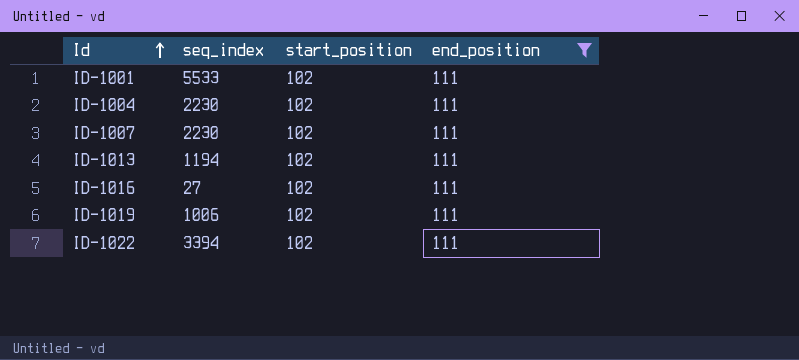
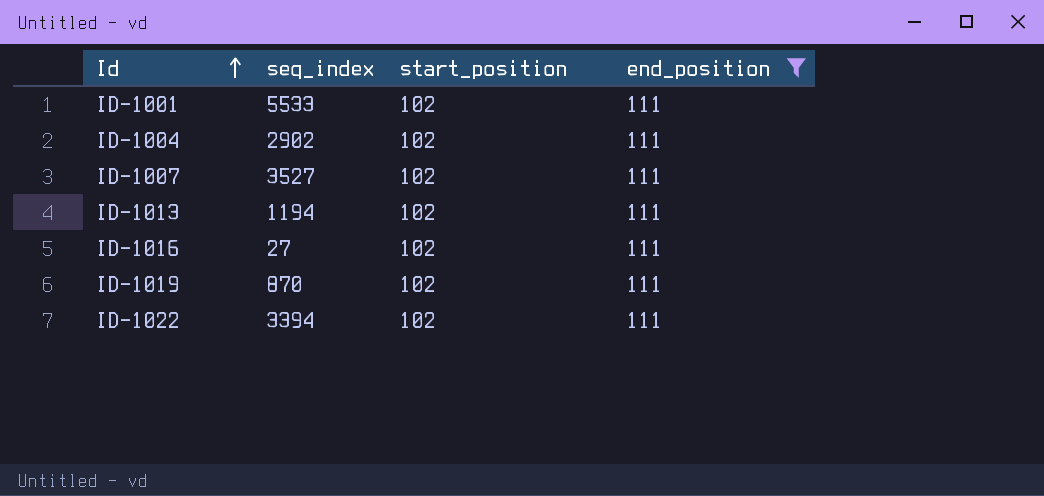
ID-1004 | seq_index: 2230 -> 2902
ID-1007 | seq_index: 2230 -> 3527
ID-1019 | seq_index: 1006 -> 870

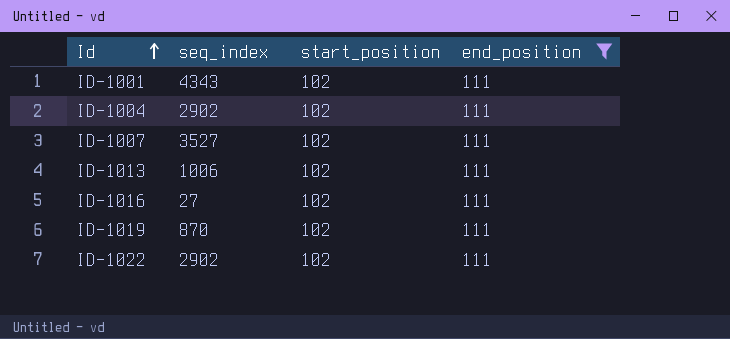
ID-1001 | seq_index: 5533 -> 4343
ID-1013 | seq_index: 1194 -> 1006
ID-1022 | seq_index: 3394 -> 2902

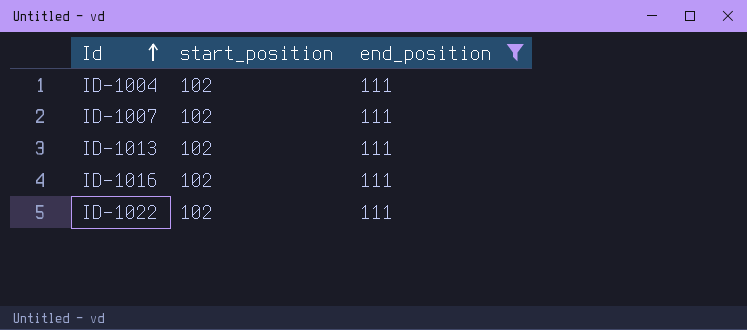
column seq_index | position: 2 -> none
row ID-1001: 4343 | 102 | 111 -> none
row ID-1019: 870 | 102 | 111 -> none

